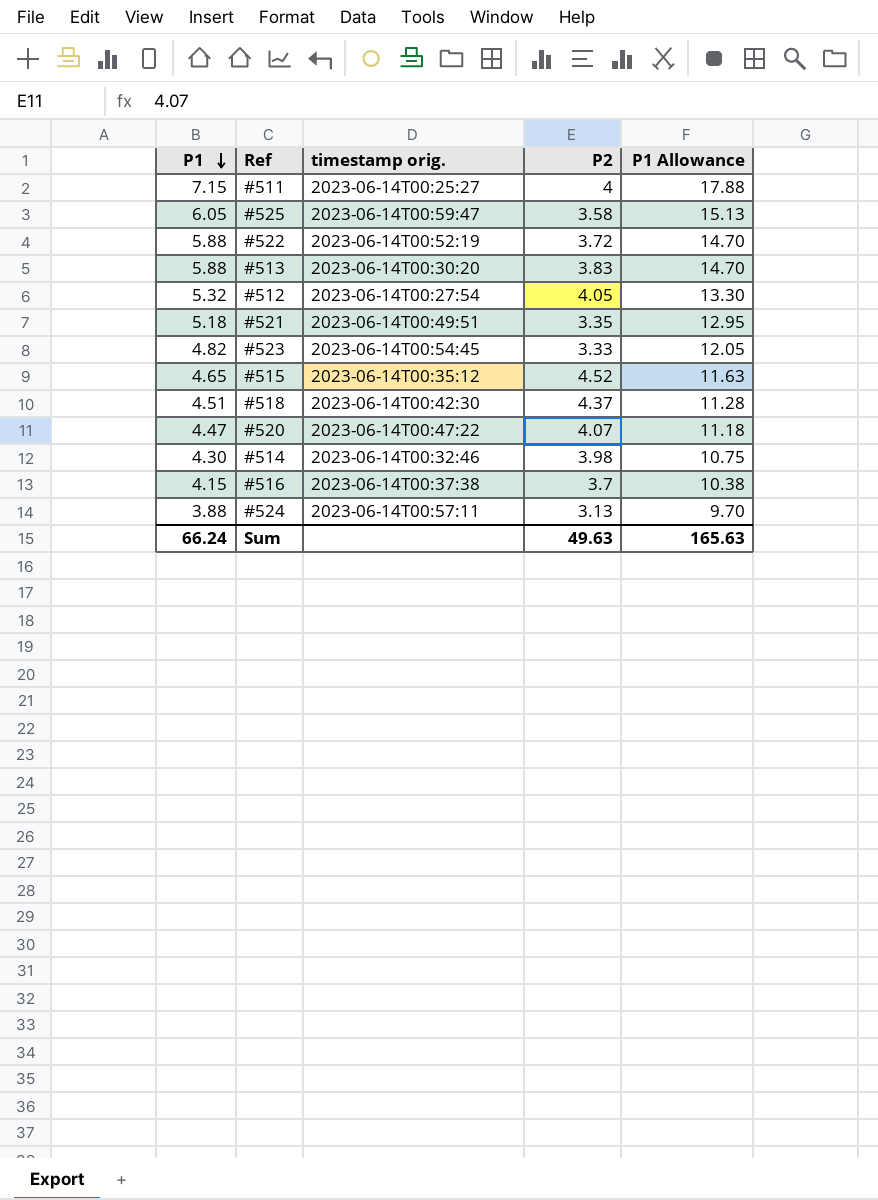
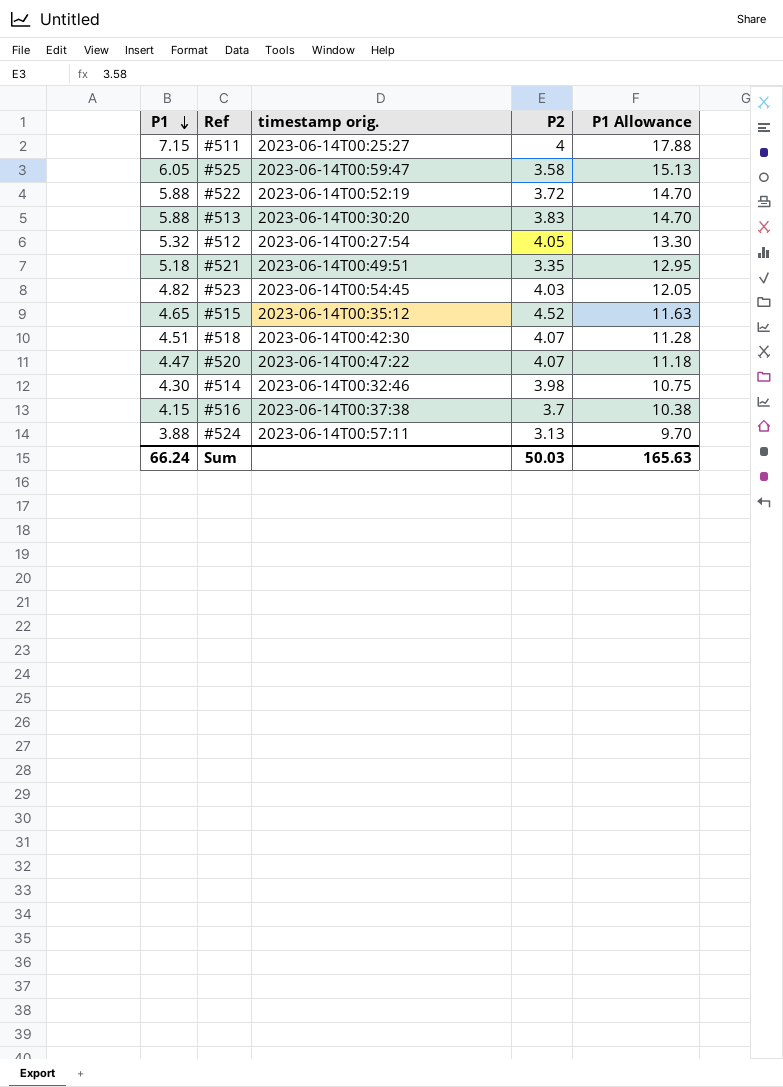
#523 | P2: 3.33 -> 4.03
#518 | P2: 4.37 -> 4.07
Sum | P2: 49.63 -> 50.03

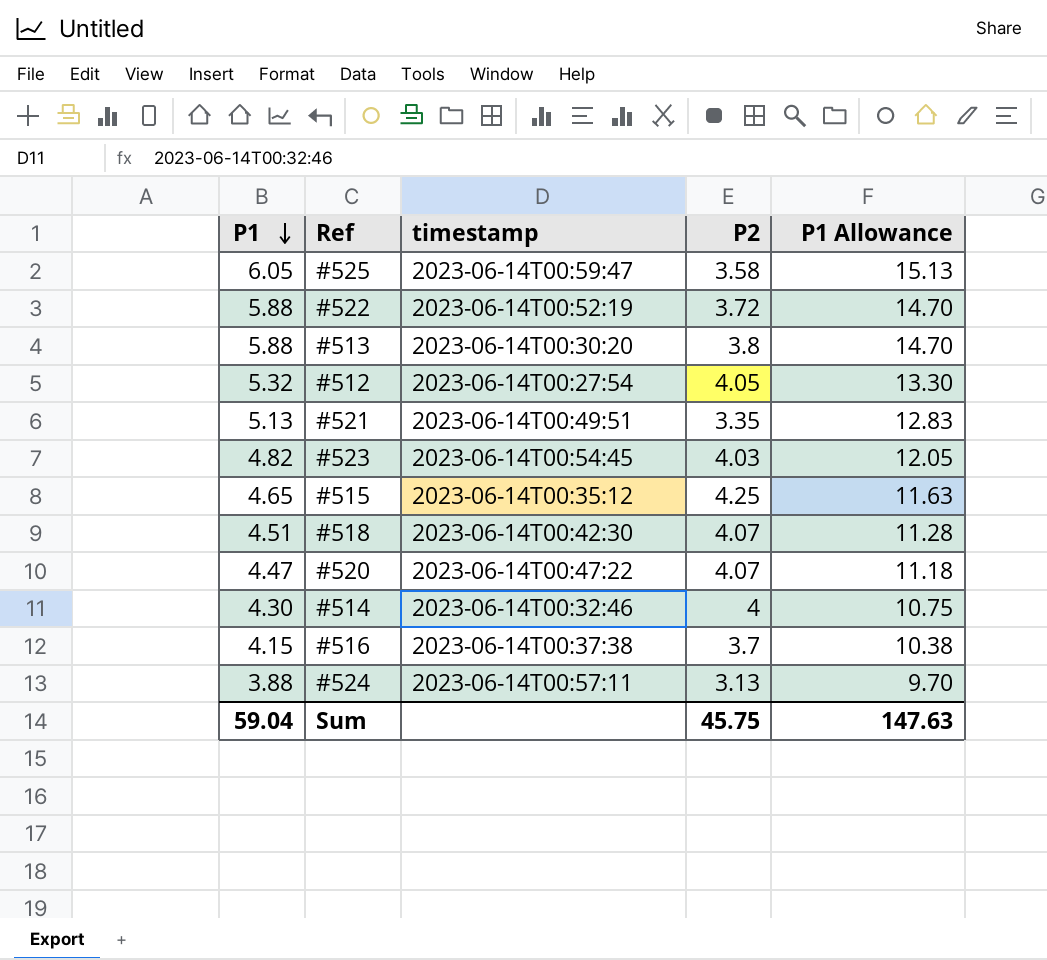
column name: timestamp orig. -> timestamp
row #511: 7.15 | 2023-06-14T00:25:27 | 4 | 17.88 -> none
#513 | P2: 3.83 -> 3.8
#521 | P1: 5.18 -> 5.13
#521 | P1 Allowance: 12.95 -> 12.83
#515 | P2: 4.52 -> 4.25
#514 | P2: 3.98 -> 4
Sum | P1: 66.24 -> 59.04
Sum | P2: 50.03 -> 45.75
Sum | P1 Allowance: 165.63 -> 147.63

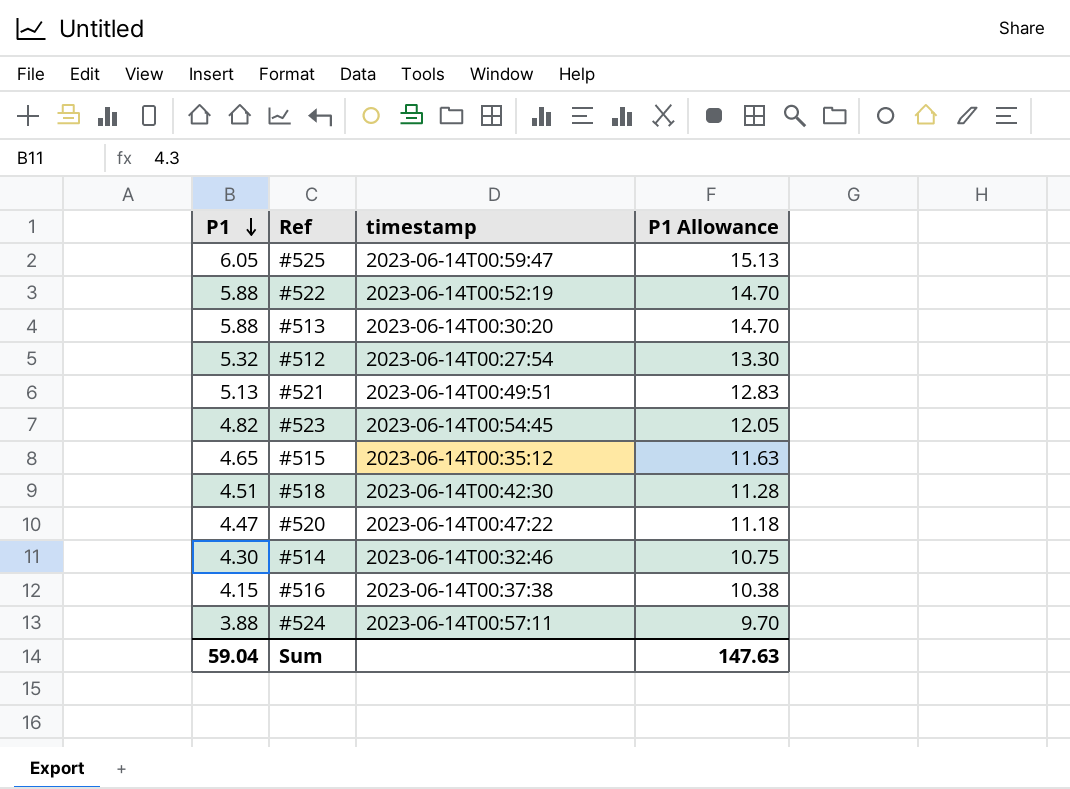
column P2 | position: 4 -> none

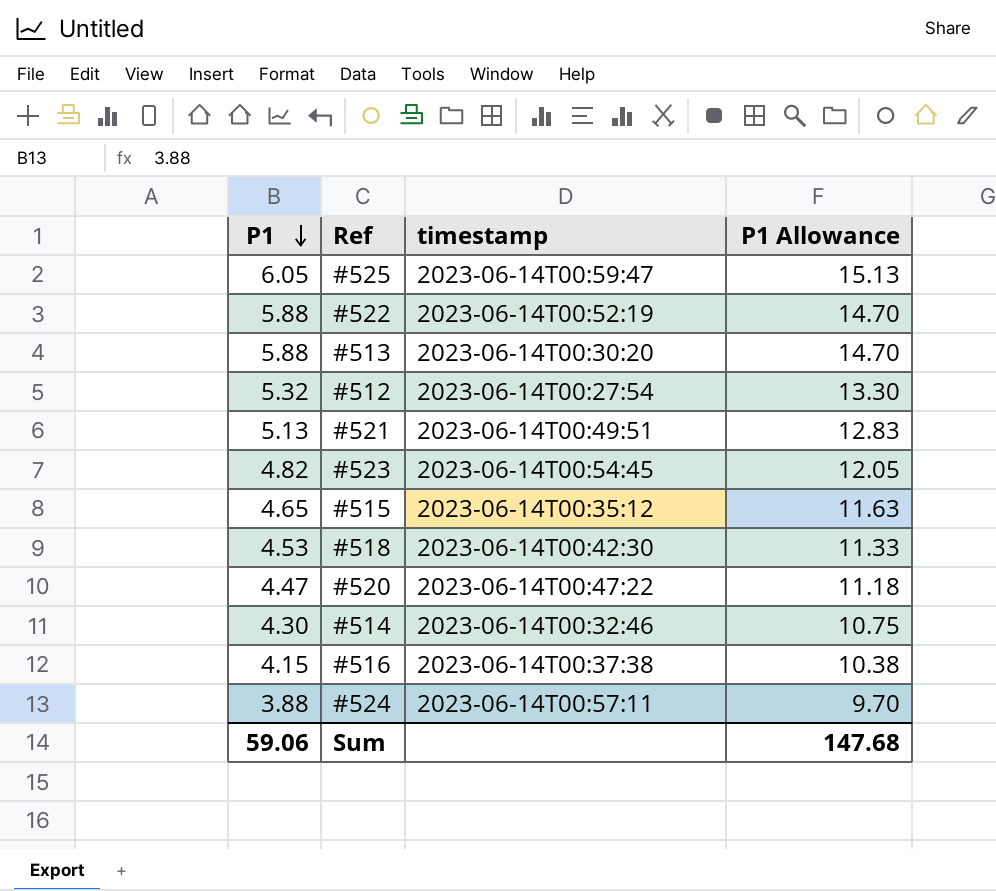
#518 | P1: 4.51 -> 4.53
#518 | P1 Allowance: 11.28 -> 11.33
Sum | P1: 59.04 -> 59.06
Sum | P1 Allowance: 147.63 -> 147.68

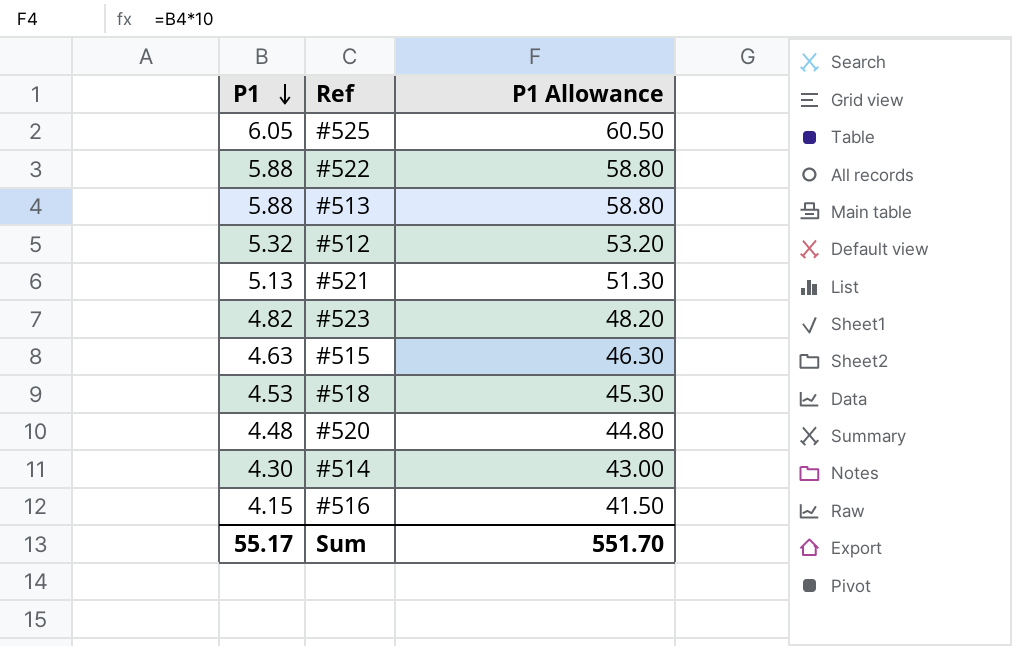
column timestamp | position: 3 -> none
column P1 Allowance | formula: [P1] * 2.5 -> [P1] * 10
row #524: 3.88 | 2023-06-14T00:57:11 | 9.70 -> none
#515 | P1: 4.65 -> 4.63
#520 | P1: 4.47 -> 4.48
Sum | P1: 59.06 -> 55.17
Sum | P1 Allowance: 147.68 -> 551.70

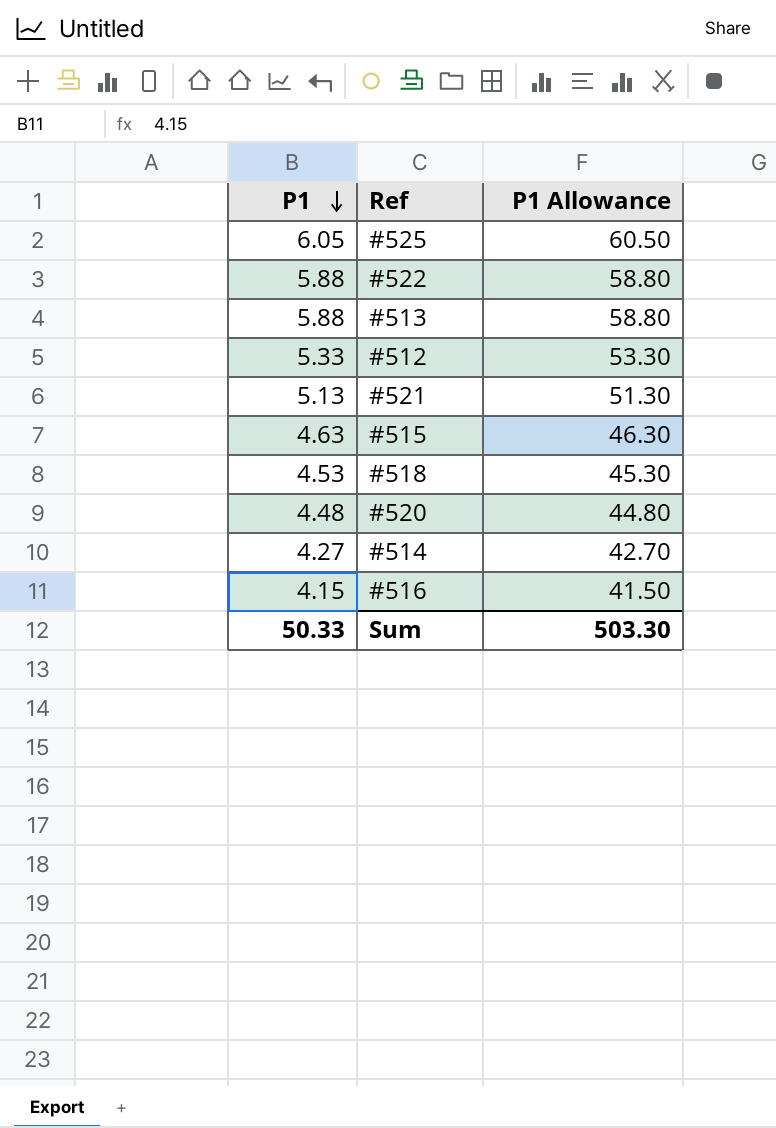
row #523: 4.82 | 48.20 -> none
#512 | P1: 5.32 -> 5.33
#512 | P1 Allowance: 53.20 -> 53.30
#514 | P1: 4.30 -> 4.27
#514 | P1 Allowance: 43.00 -> 42.70
Sum | P1: 55.17 -> 50.33
Sum | P1 Allowance: 551.70 -> 503.30

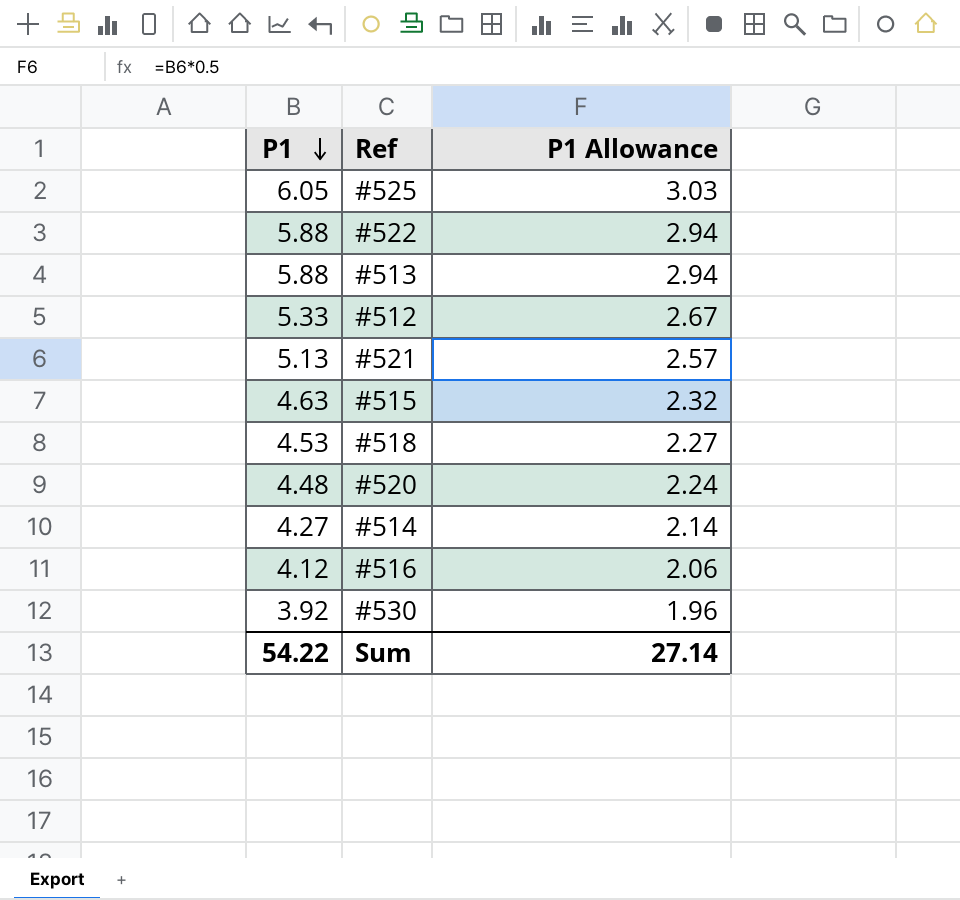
column P1 Allowance | formula: [P1] * 10 -> [P1] * 0.5
#516 | P1: 4.15 -> 4.12
row #530: none -> 3.92 | 1.96
Sum | P1: 50.33 -> 54.22
Sum | P1 Allowance: 503.30 -> 27.14

